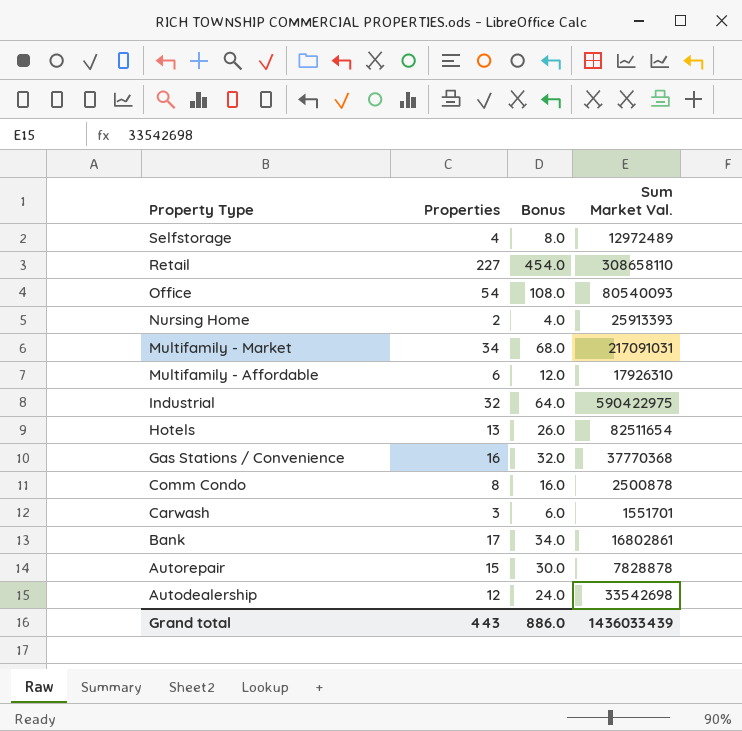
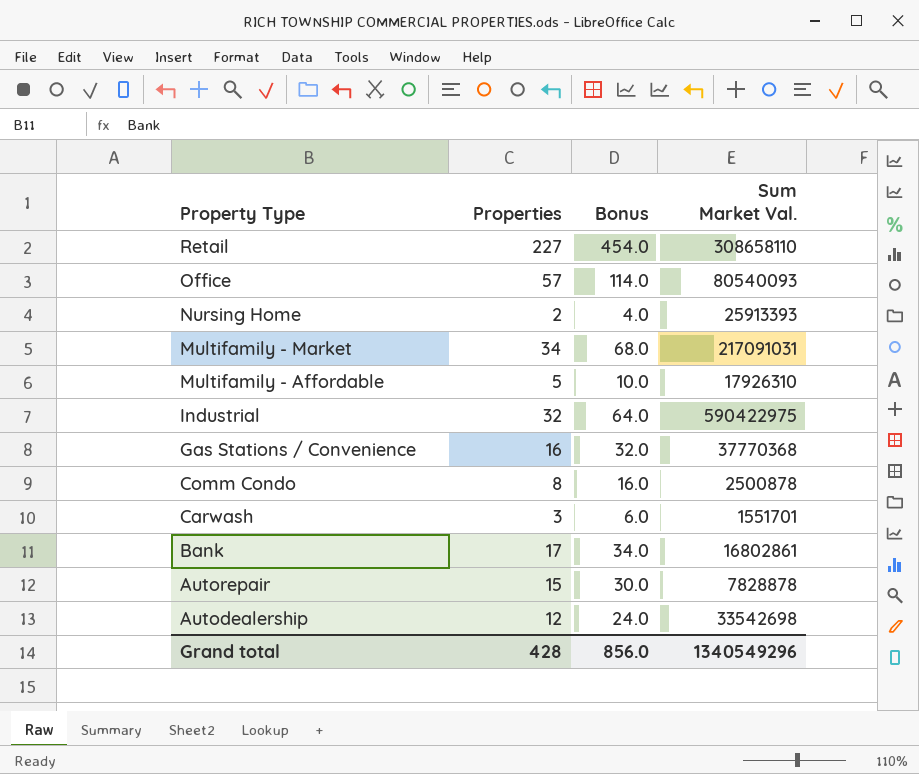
row Selfstorage: 4 | 8.0 | 12972489 -> none
row Hotels: 13 | 26.0 | 82511654 -> none
Office | Properties: 54 -> 57
Office | Bonus: 108.0 -> 114.0
Multifamily - Affordable | Properties: 6 -> 5
Multifamily - Affordable | Bonus: 12.0 -> 10.0
Grand total | Properties: 443 -> 428
Grand total | Bonus: 886.0 -> 856.0
Grand total | Sum Market Val.: 1436033439 -> 1340549296

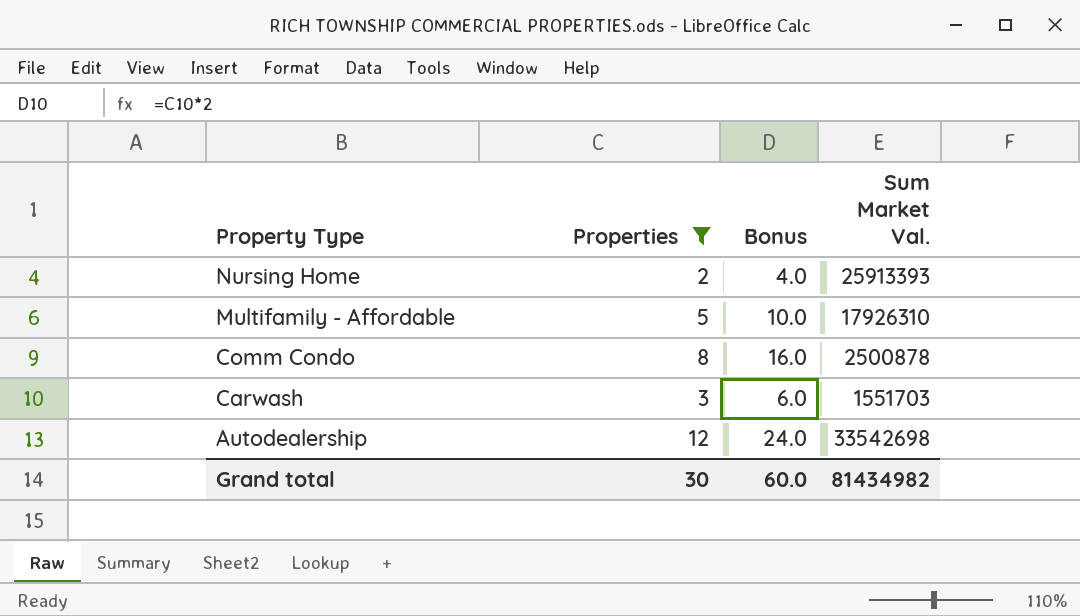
filter: none -> Properties <= 12
Carwash | Sum Market Val.: 1551701 -> 1551703
Grand total | Properties: 428 -> 30
Grand total | Bonus: 856.0 -> 60.0
Grand total | Sum Market Val.: 1340549296 -> 81434982

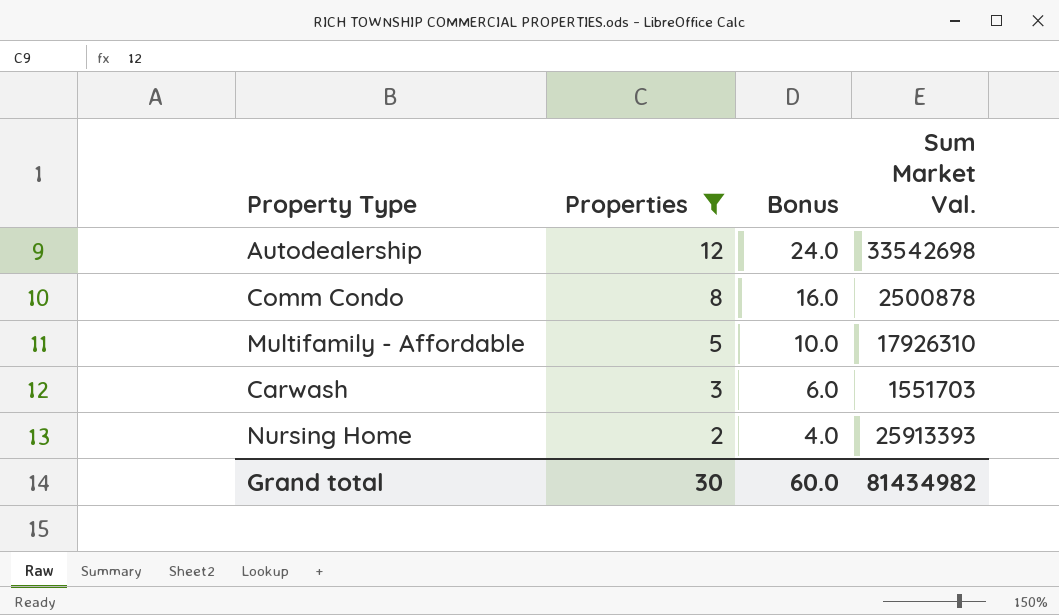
row order: Property Type descending -> Properties descending

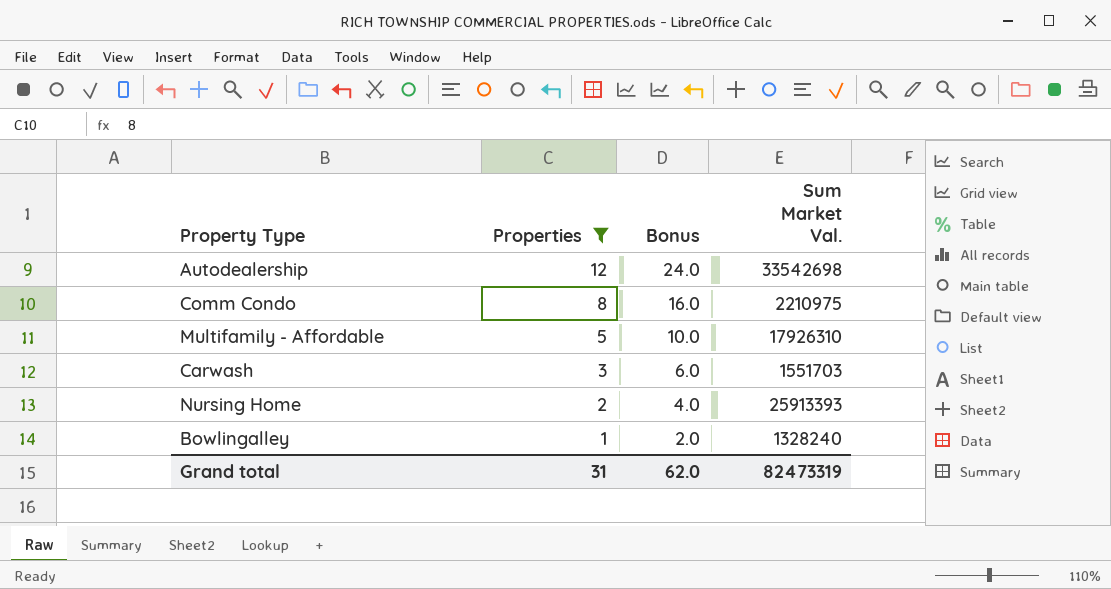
Comm Condo | Sum Market Val.: 2500878 -> 2210975
row Bowlingalley: none -> 1 | 2.0 | 1328240
Grand total | Properties: 30 -> 31
Grand total | Bonus: 60.0 -> 62.0
Grand total | Sum Market Val.: 81434982 -> 82473319

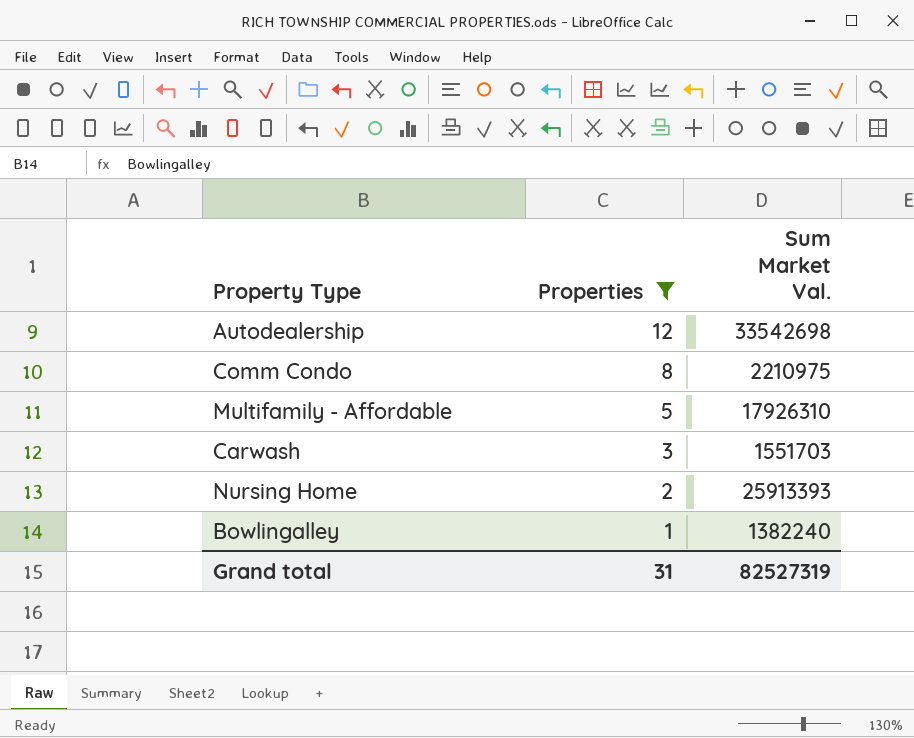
column Bonus | formula: [Properties] * 2 -> none
Bowlingalley | Sum Market Val.: 1328240 -> 1382240
Grand total | Sum Market Val.: 82473319 -> 82527319

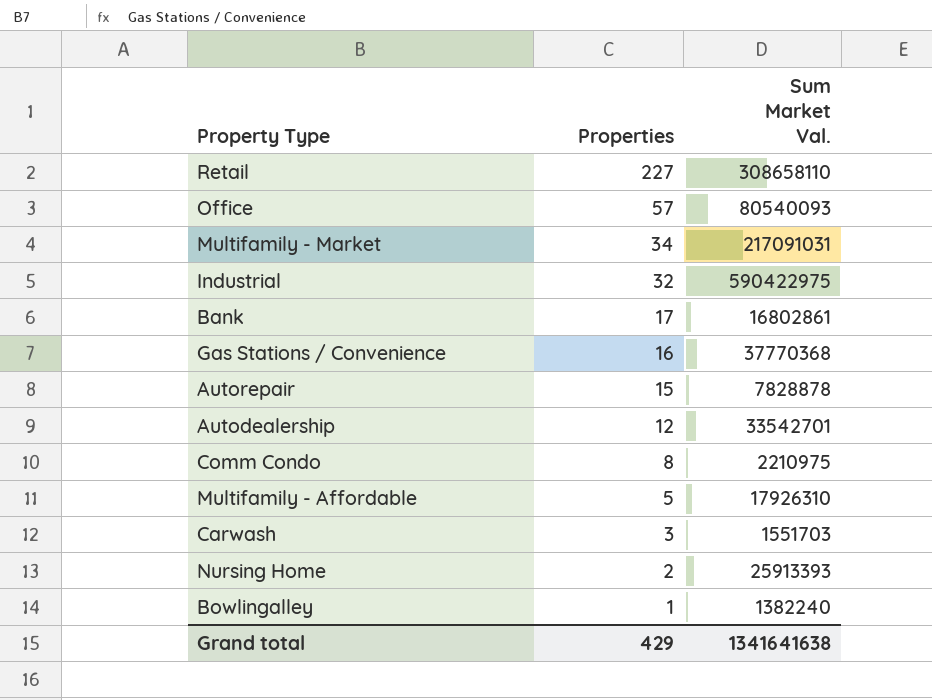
filter: Properties <= 12 -> none
Autodealership | Sum Market Val.: 33542698 -> 33542701
Grand total | Properties: 31 -> 429
Grand total | Sum Market Val.: 82527319 -> 1341641638

